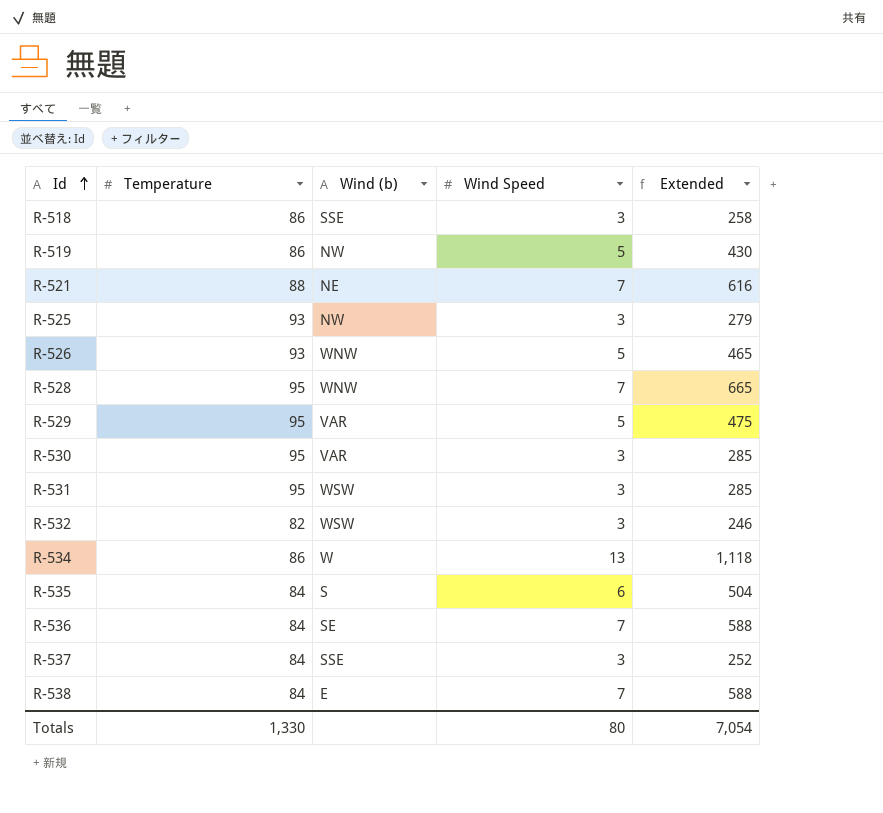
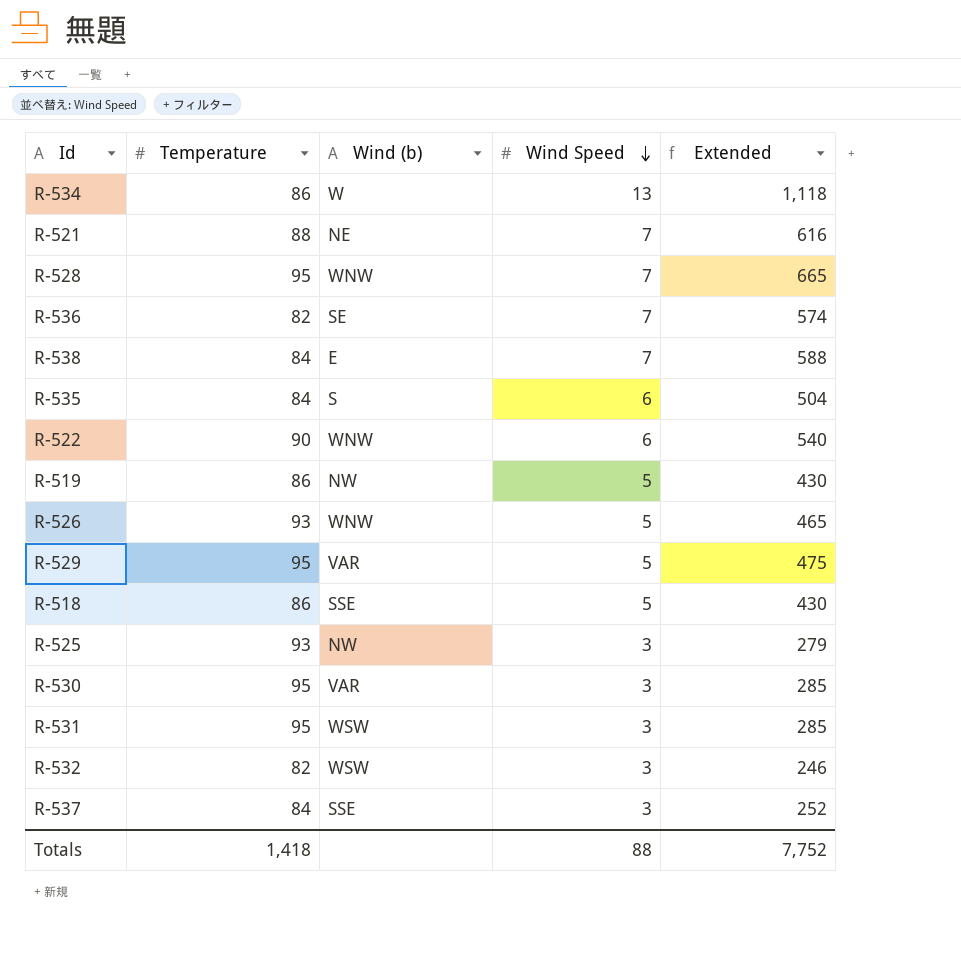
row order: Id ascending -> Wind Speed descending
R-536 | Temperature: 84 -> 82
R-536 | Extended: 588 -> 574
row R-522: none -> 90 | WNW | 6 | 540
R-518 | Wind Speed: 3 -> 5
R-518 | Extended: 258 -> 430
Totals | Temperature: 1,330 -> 1,418
Totals | Wind Speed: 80 -> 88
Totals | Extended: 7,054 -> 7,752

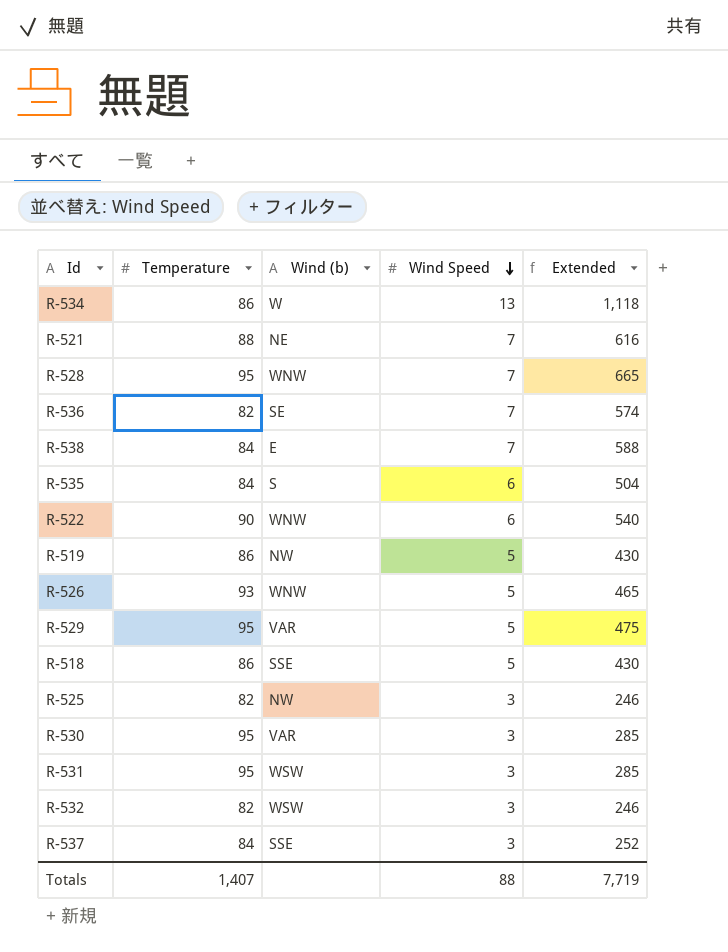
R-525 | Temperature: 93 -> 82
R-525 | Extended: 279 -> 246
Totals | Temperature: 1,418 -> 1,407
Totals | Extended: 7,752 -> 7,719

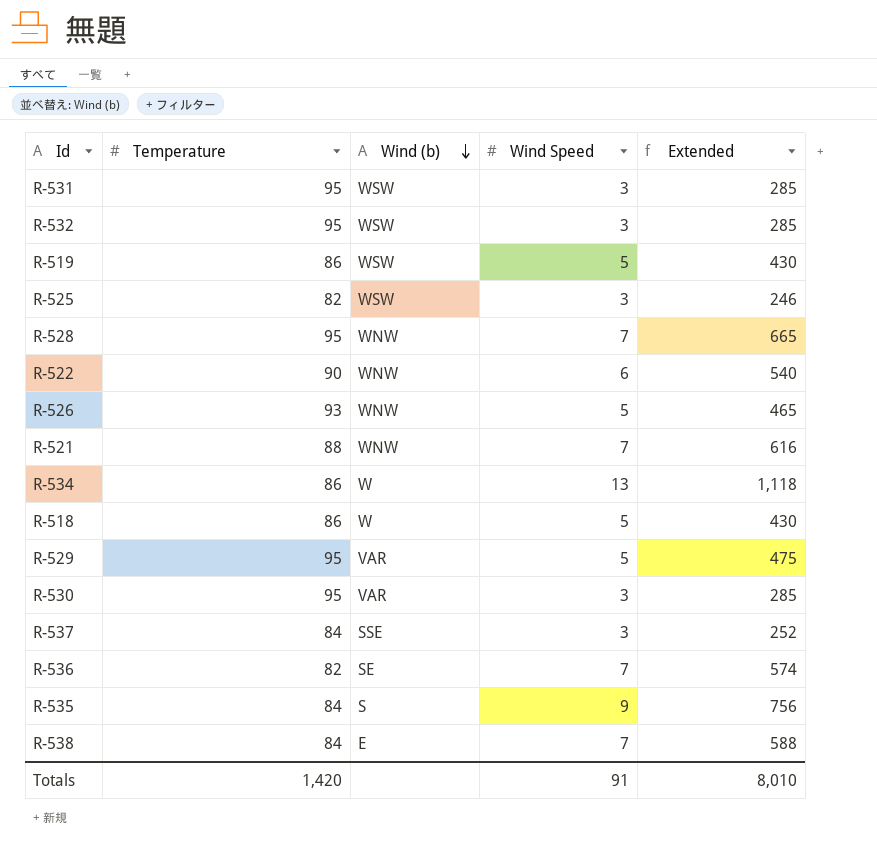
row order: Wind Speed descending -> Wind (b) descending
R-532 | Temperature: 82 -> 95
R-532 | Extended: 246 -> 285
R-519 | Wind (b): NW -> WSW
R-525 | Wind (b): NW -> WSW
R-521 | Wind (b): NE -> WNW
R-518 | Wind (b): SSE -> W
R-535 | Wind Speed: 6 -> 9
R-535 | Extended: 504 -> 756
Totals | Temperature: 1,407 -> 1,420
Totals | Wind Speed: 88 -> 91
Totals | Extended: 7,719 -> 8,010

